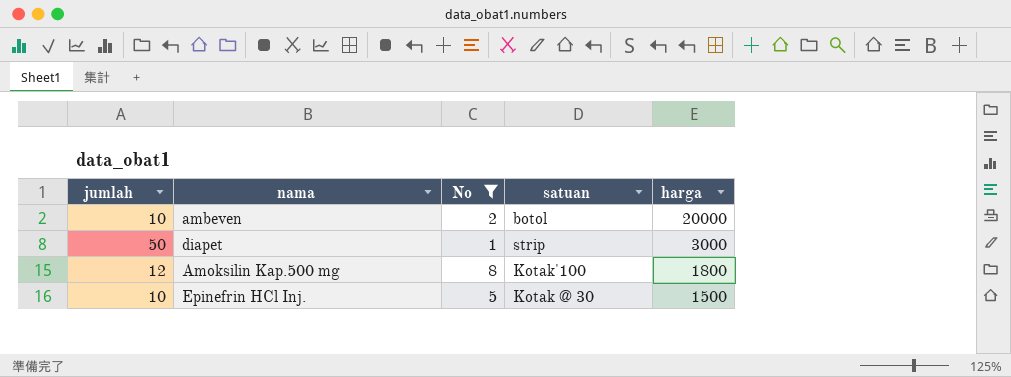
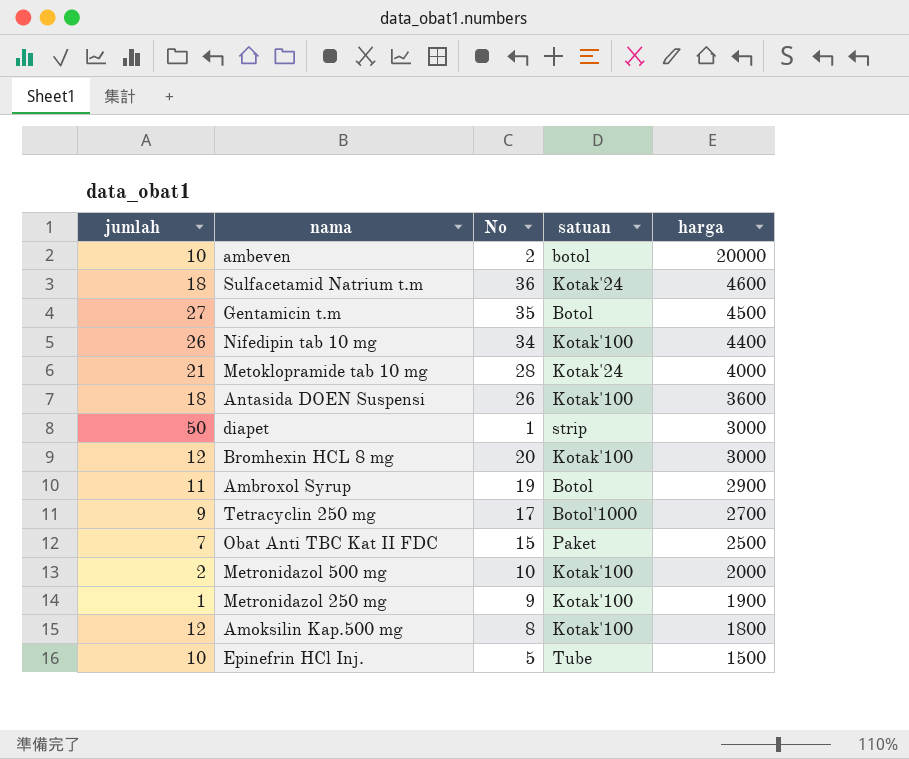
filter: No <= 8 -> none
Epinefrin HCl Inj. | satuan: Kotak @ 30 -> Tube

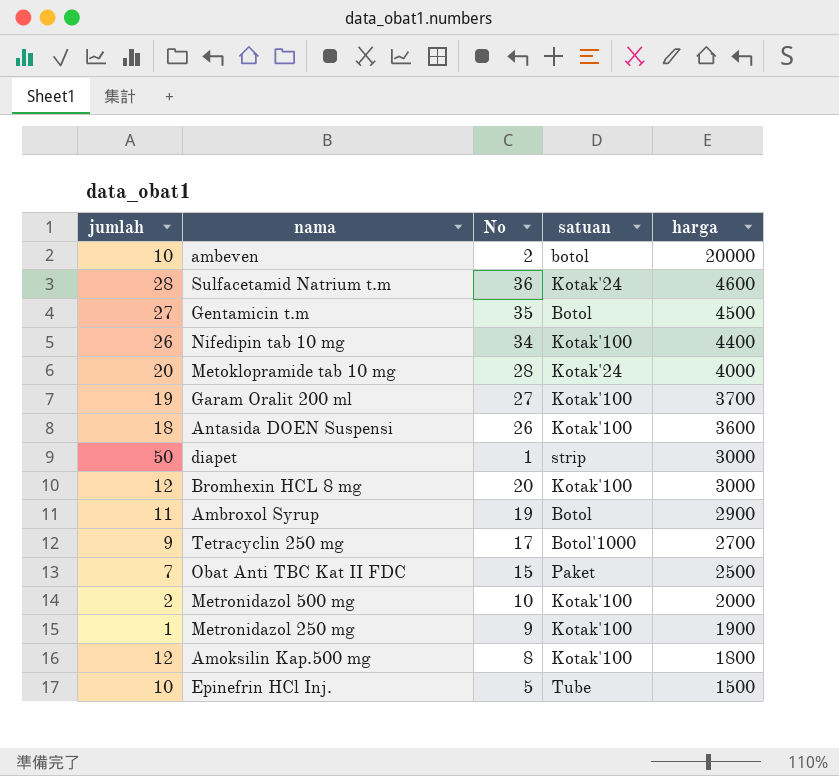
Sulfacetamid Natrium t.m | jumlah: 18 -> 28
Metoklopramide tab 10 mg | jumlah: 21 -> 20
row Garam Oralit 200 ml: none -> 19 | 27 | Kotak'100 | 3700

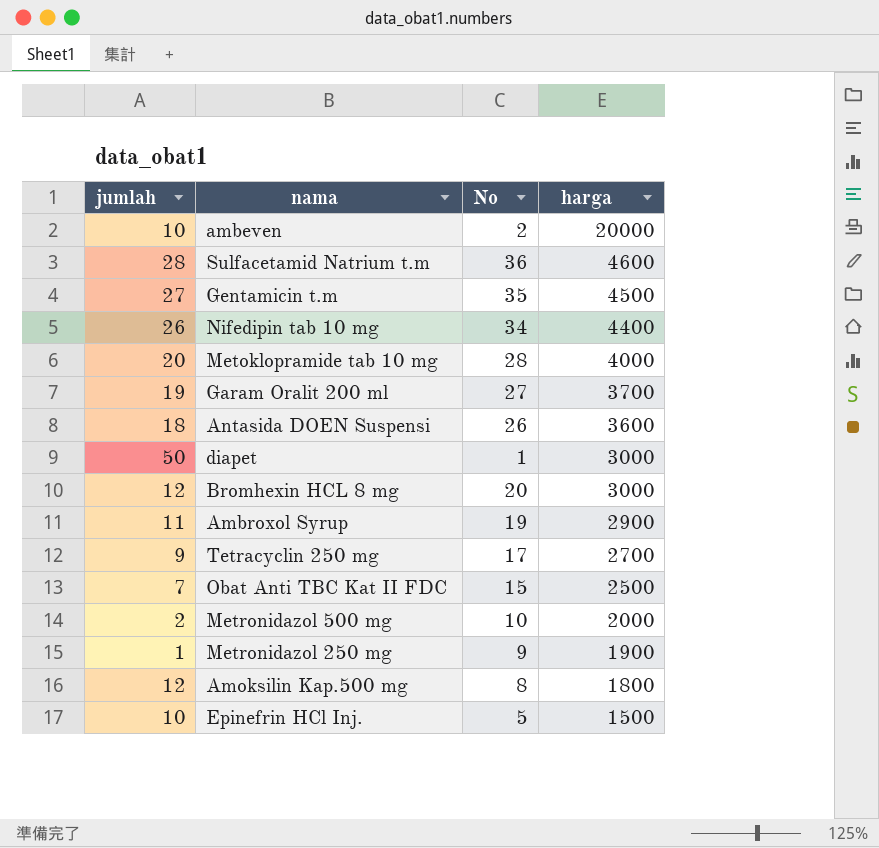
column satuan | position: 4 -> none

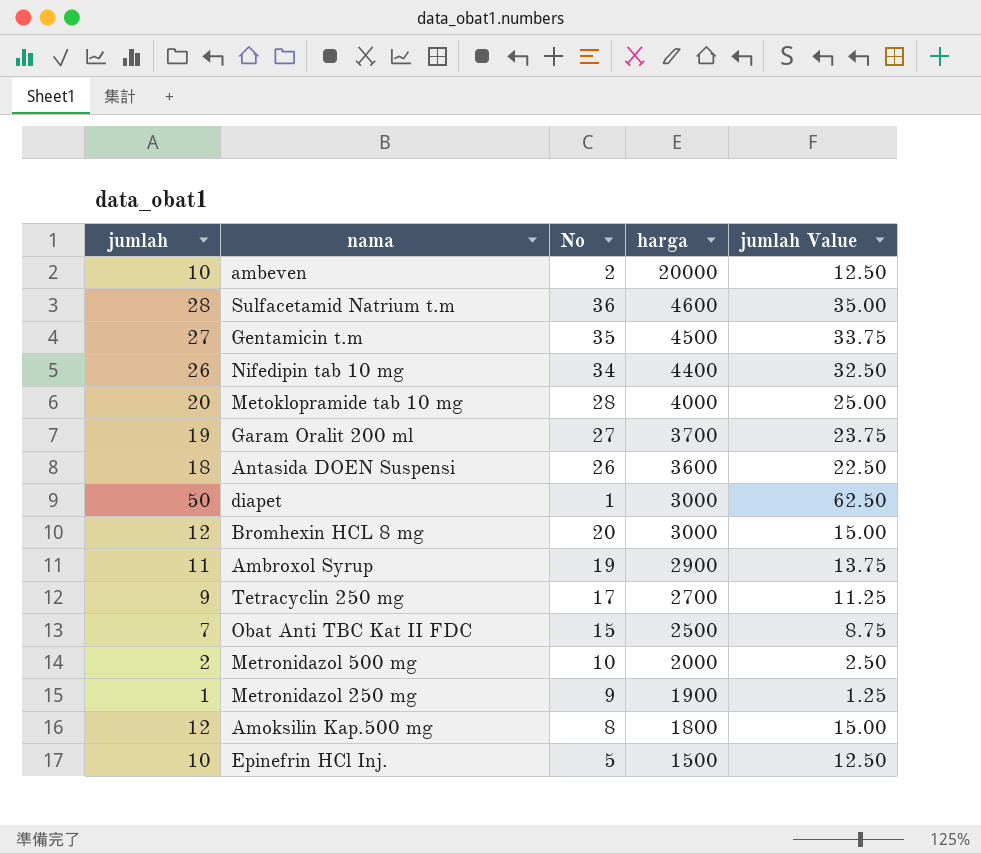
column jumlah Value | formula: none -> [jumlah] * 1.25

